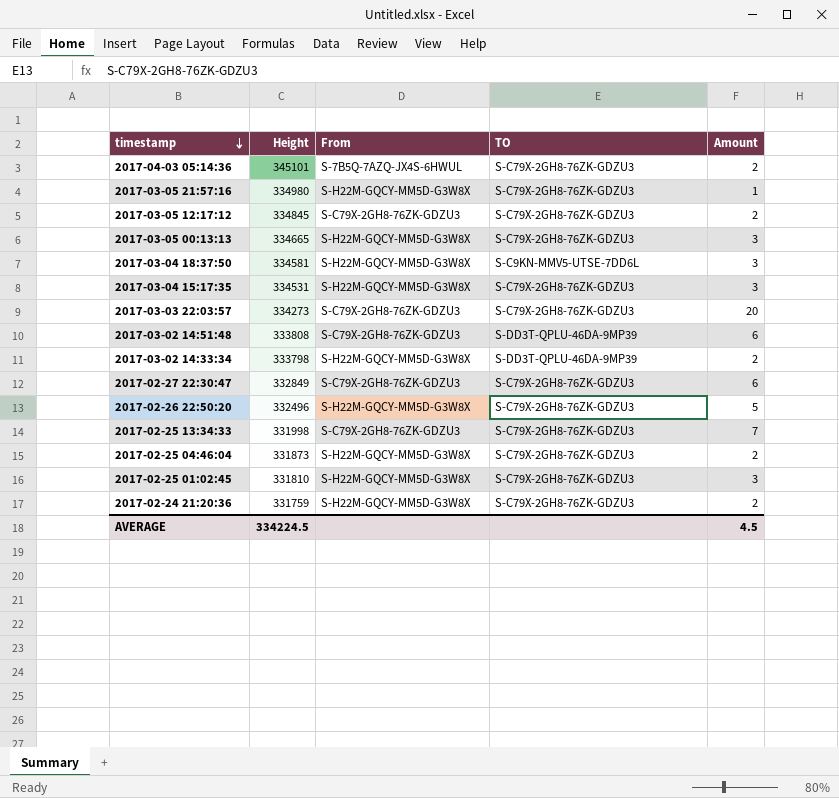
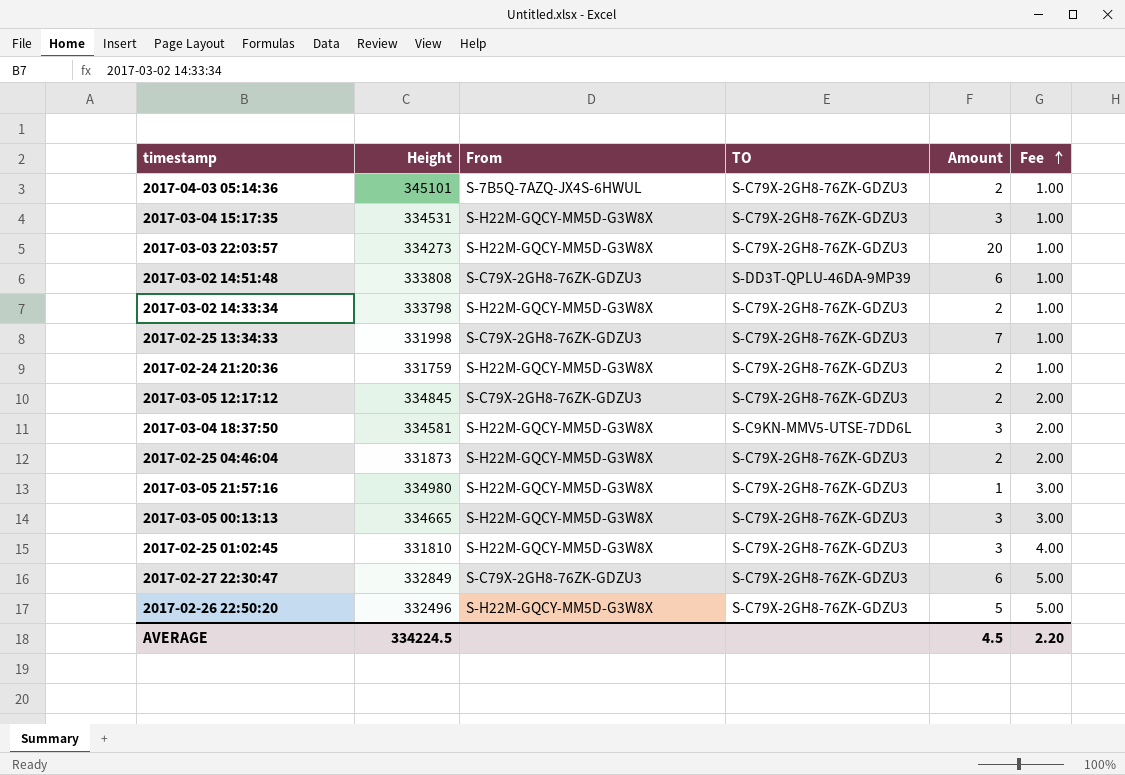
row order: timestamp descending -> Fee ascending
column Fee | position: none -> 6
2017-03-03 22:03:57 | From: S-C79X-2GH8-76ZK-GDZU3 -> S-H22M-GQCY-MM5D-G3W8X
2017-03-02 14:33:34 | TO: S-DD3T-QPLU-46DA-9MP39 -> S-C79X-2GH8-76ZK-GDZU3

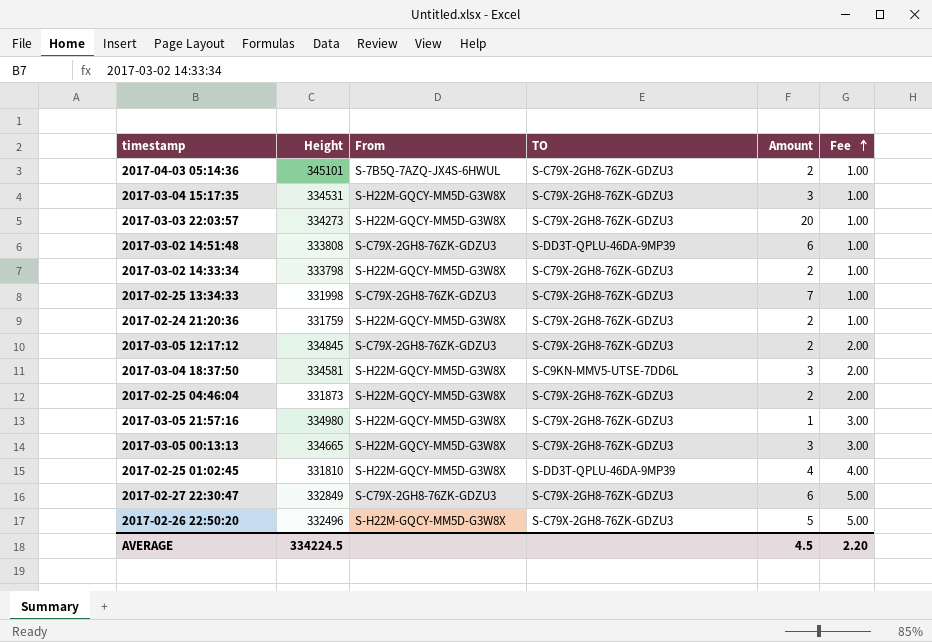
2017-02-25 01:02:45 | TO: S-C79X-2GH8-76ZK-GDZU3 -> S-DD3T-QPLU-46DA-9MP39
2017-02-25 01:02:45 | Amount: 3 -> 4

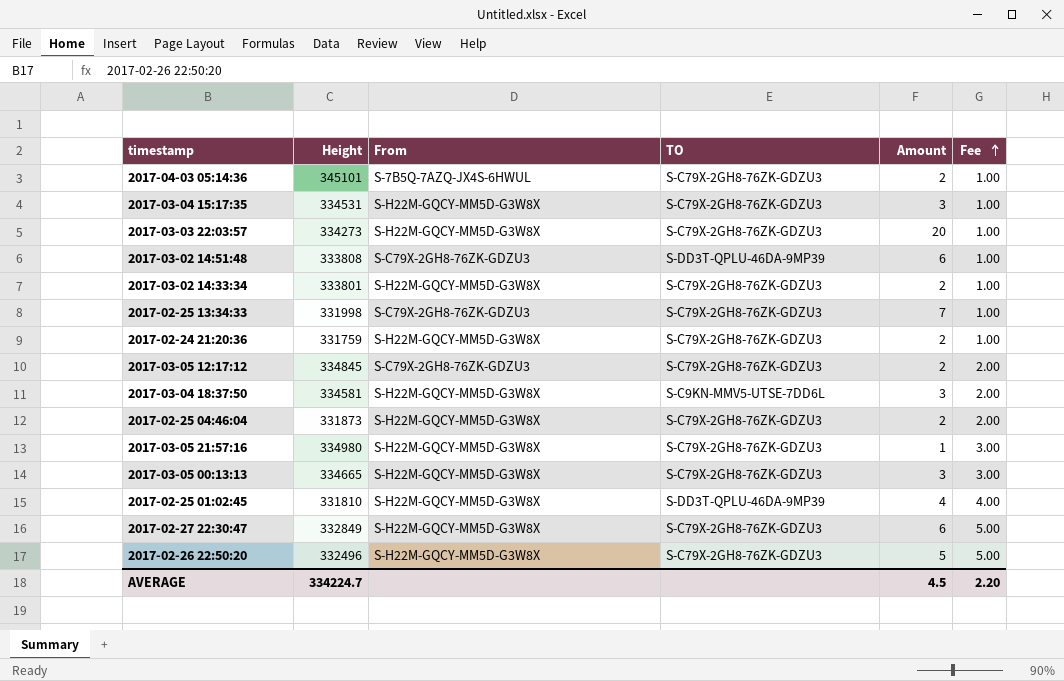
2017-03-02 14:33:34 | Height: 333798 -> 333801
2017-02-27 22:30:47 | From: S-C79X-2GH8-76ZK-GDZU3 -> S-H22M-GQCY-MM5D-G3W8X
AVERAGE | Height: 334224.5 -> 334224.7

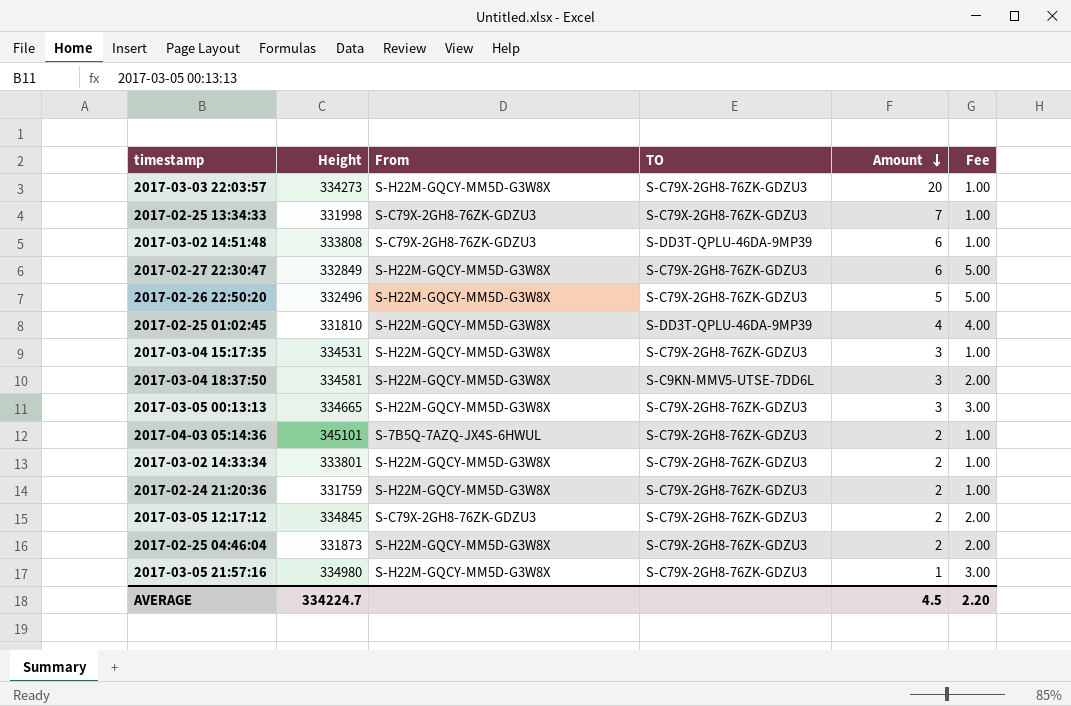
row order: Fee ascending -> Amount descending

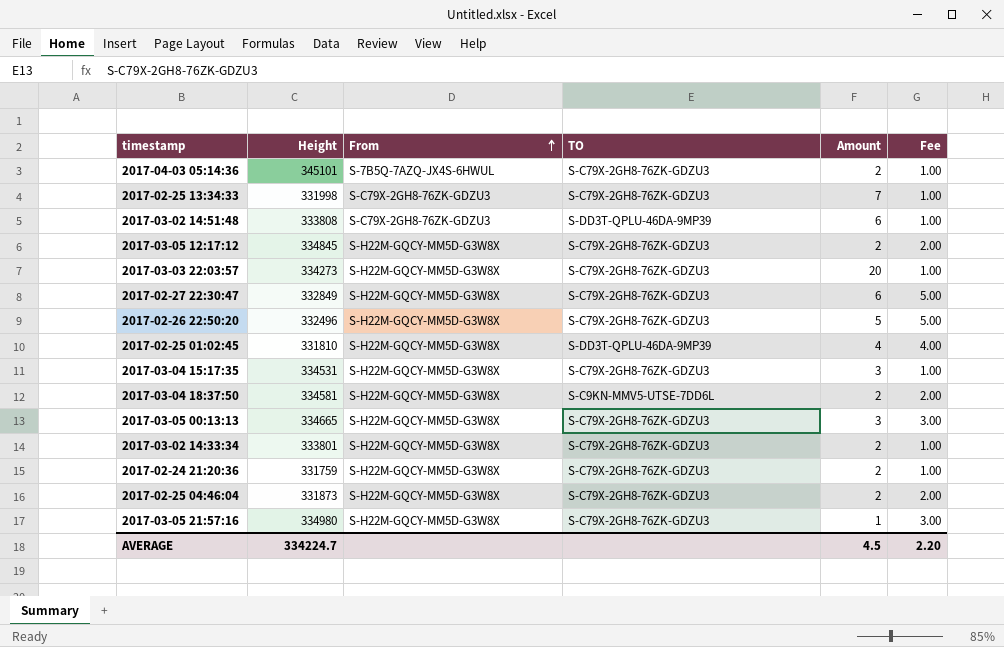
row order: Amount descending -> From ascending
2017-03-05 12:17:12 | From: S-C79X-2GH8-76ZK-GDZU3 -> S-H22M-GQCY-MM5D-G3W8X
2017-03-04 18:37:50 | Amount: 3 -> 2

